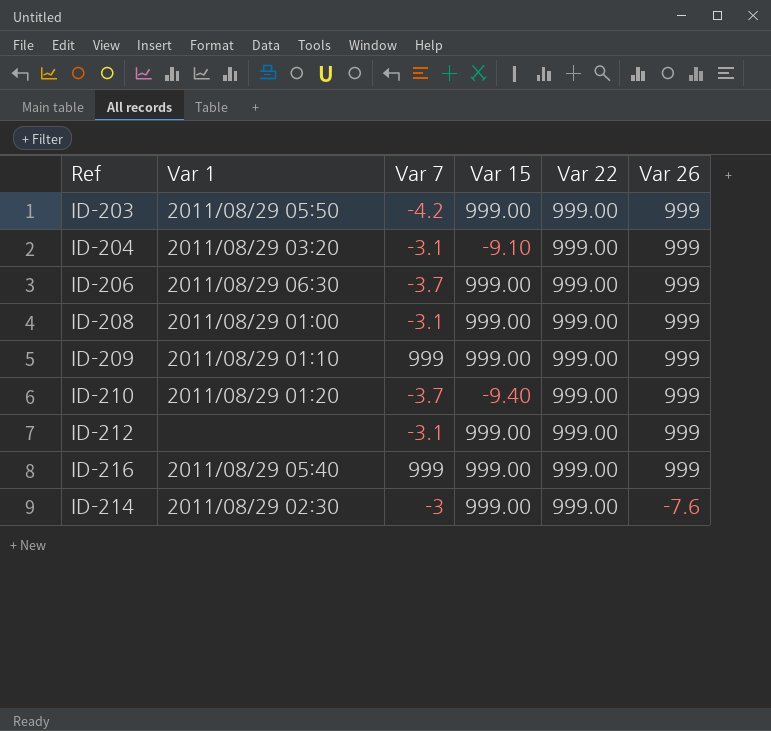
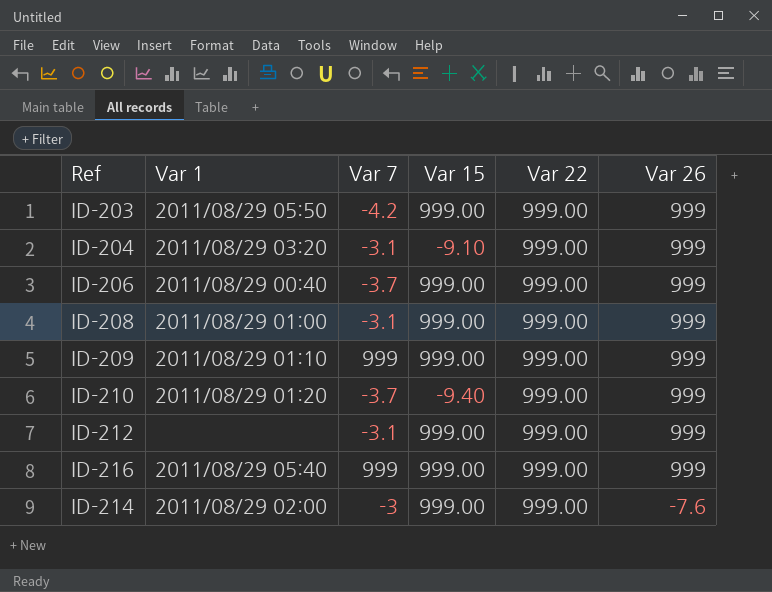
ID-206 | Var 1: 2011/08/29 06:30 -> 2011/08/29 00:40
ID-214 | Var 1: 2011/08/29 02:30 -> 2011/08/29 02:00

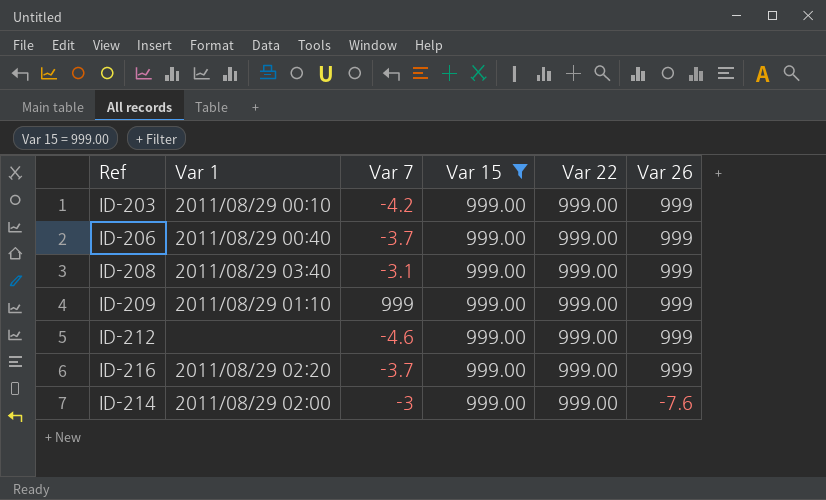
filter: none -> Var 15 = 999.00
ID-203 | Var 1: 2011/08/29 05:50 -> 2011/08/29 00:10
ID-208 | Var 1: 2011/08/29 01:00 -> 2011/08/29 03:40
ID-212 | Var 7: -3.1 -> -4.6
ID-216 | Var 1: 2011/08/29 05:40 -> 2011/08/29 02:20
ID-216 | Var 7: 999 -> -3.7

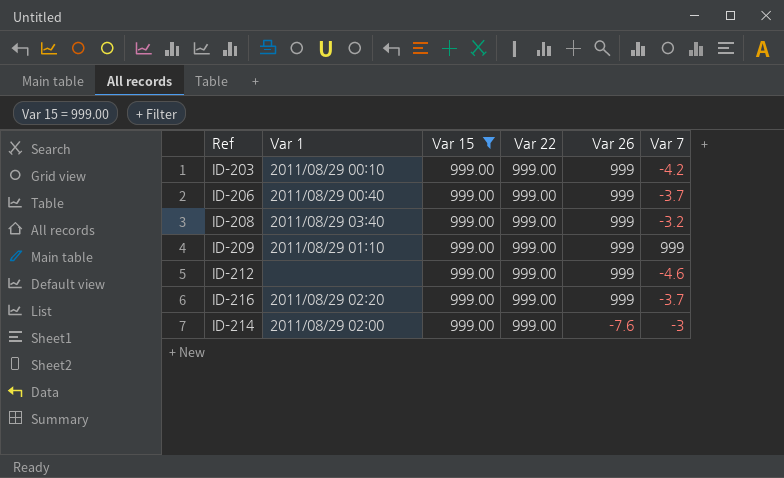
column Var 7 | position: 3 -> 6
ID-208 | Var 7: -3.1 -> -3.2

